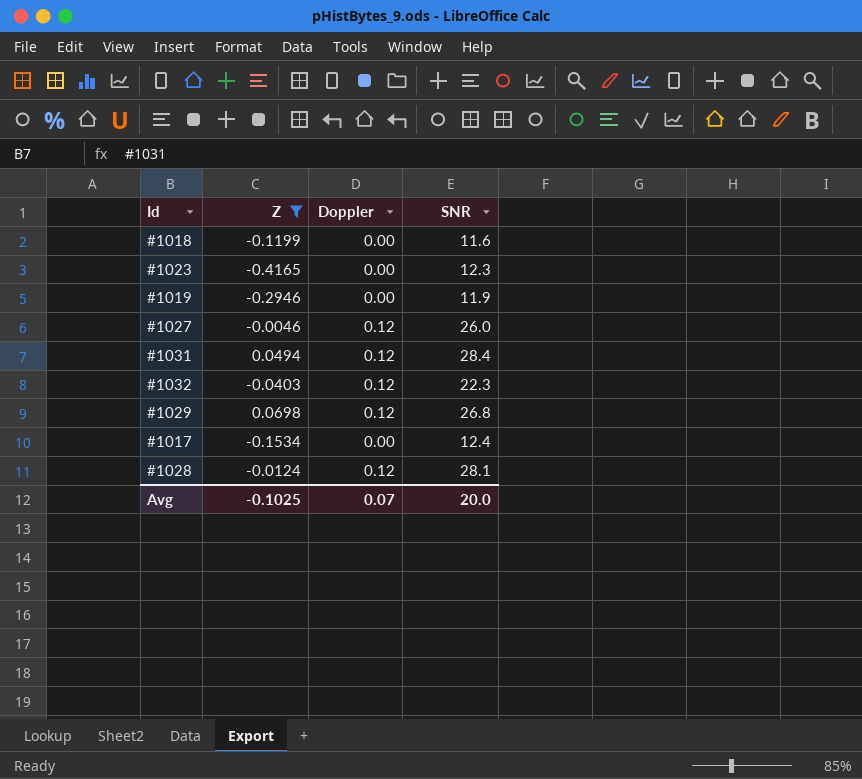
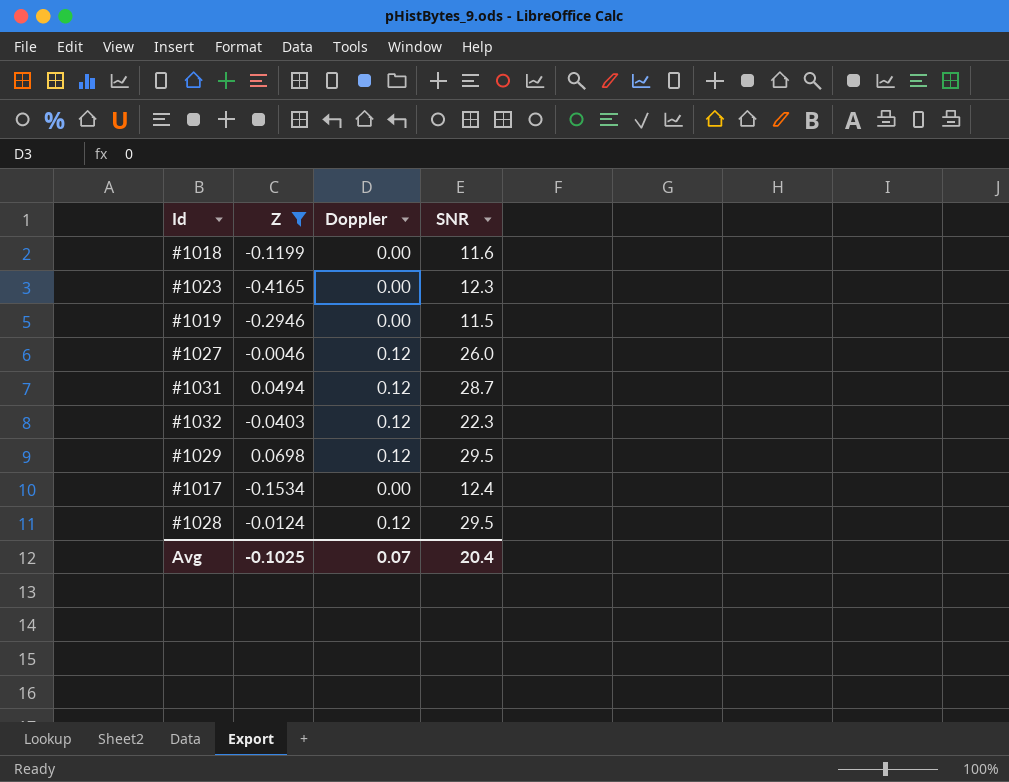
#1019 | SNR: 11.9 -> 11.5
#1031 | SNR: 28.4 -> 28.7
#1029 | SNR: 26.8 -> 29.5
#1028 | SNR: 28.1 -> 29.5
Avg | SNR: 20.0 -> 20.4

